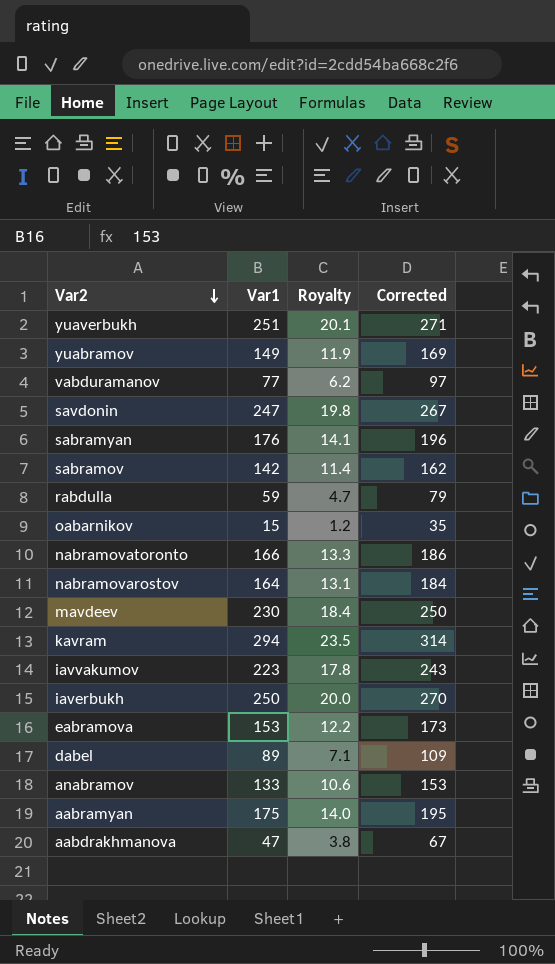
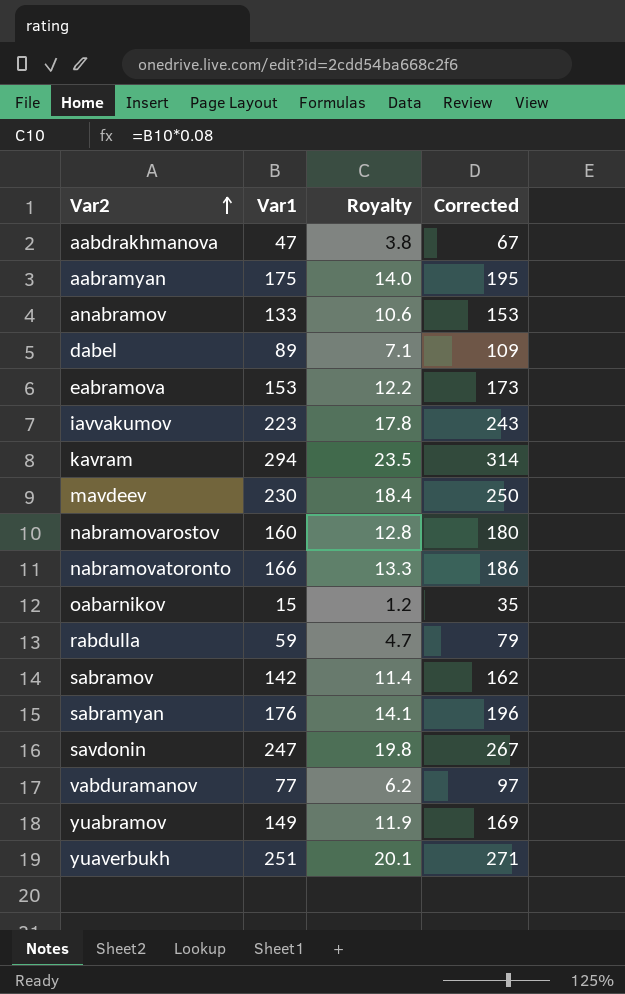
row order: Var2 descending -> Var2 ascending
row iaverbukh: 250 | 20.0 | 270 -> none
nabramovarostov | Var1: 164 -> 160
nabramovarostov | Royalty: 13.1 -> 12.8
nabramovarostov | Corrected: 184 -> 180

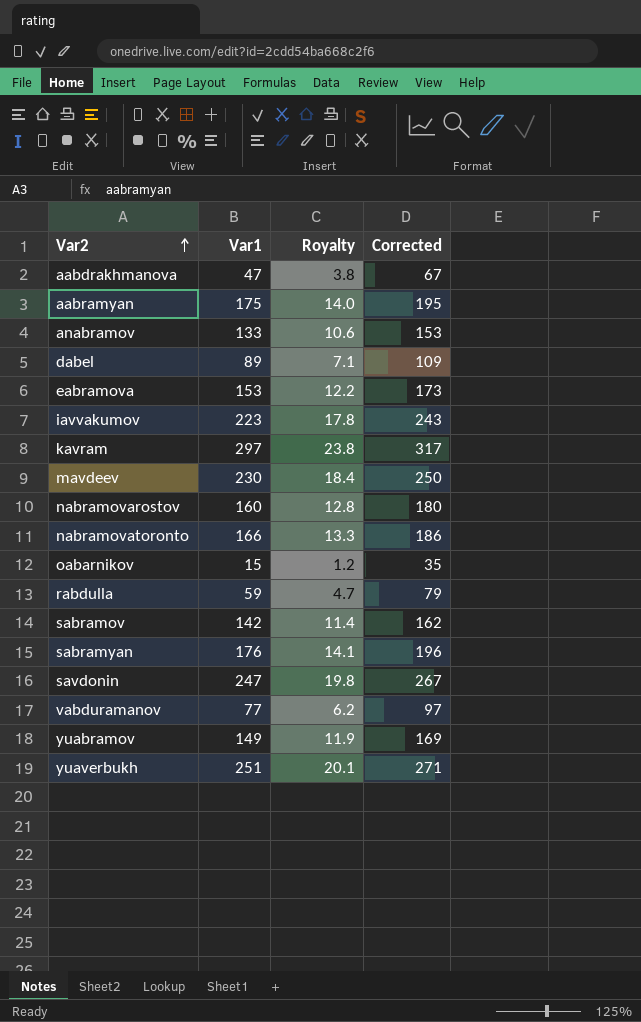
kavram | Var1: 294 -> 297
kavram | Royalty: 23.5 -> 23.8
kavram | Corrected: 314 -> 317

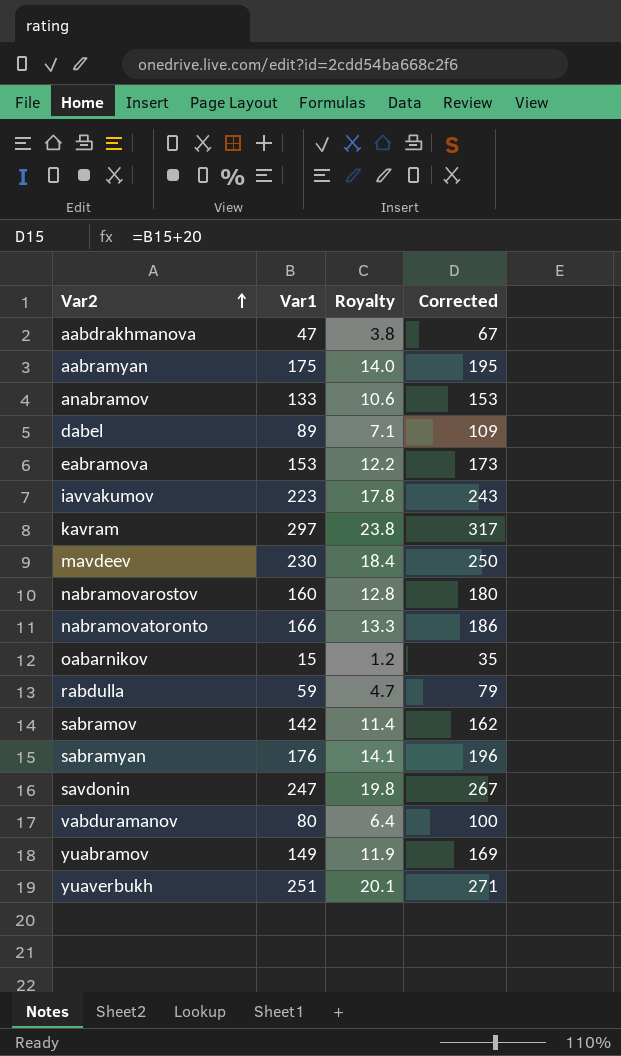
vabduramanov | Var1: 77 -> 80
vabduramanov | Royalty: 6.2 -> 6.4
vabduramanov | Corrected: 97 -> 100

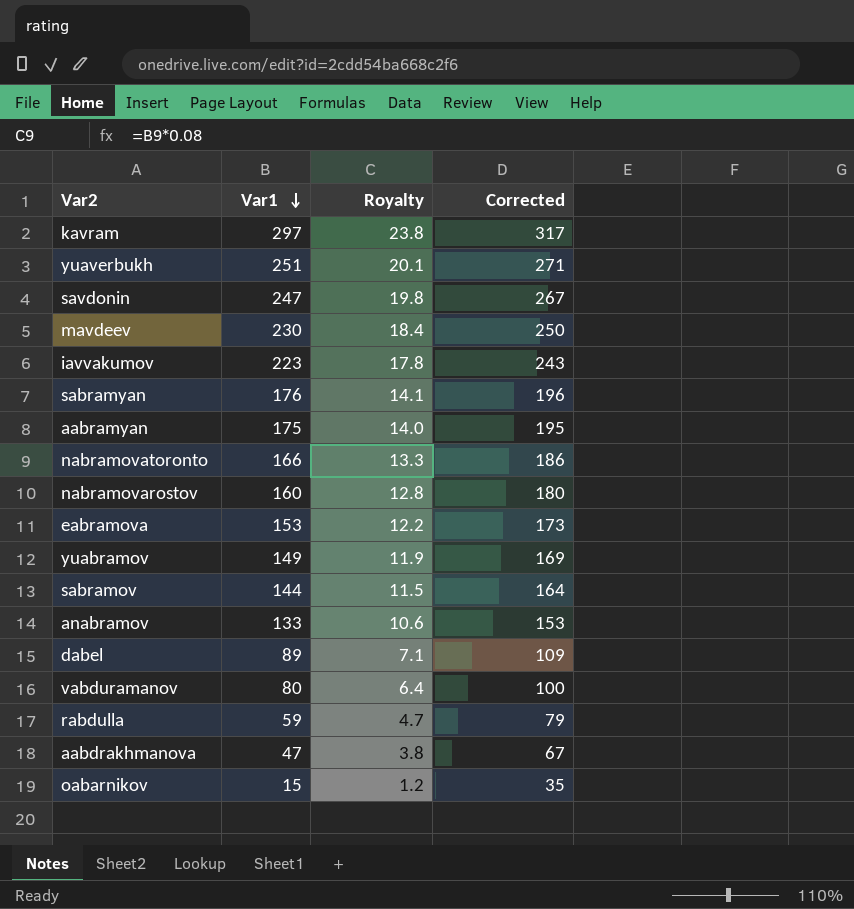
row order: Var2 ascending -> Var1 descending
sabramov | Var1: 142 -> 144
sabramov | Royalty: 11.4 -> 11.5
sabramov | Corrected: 162 -> 164

